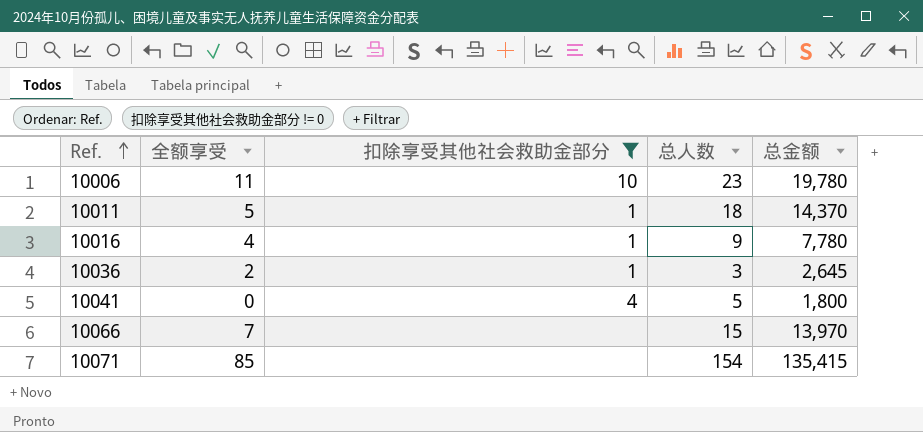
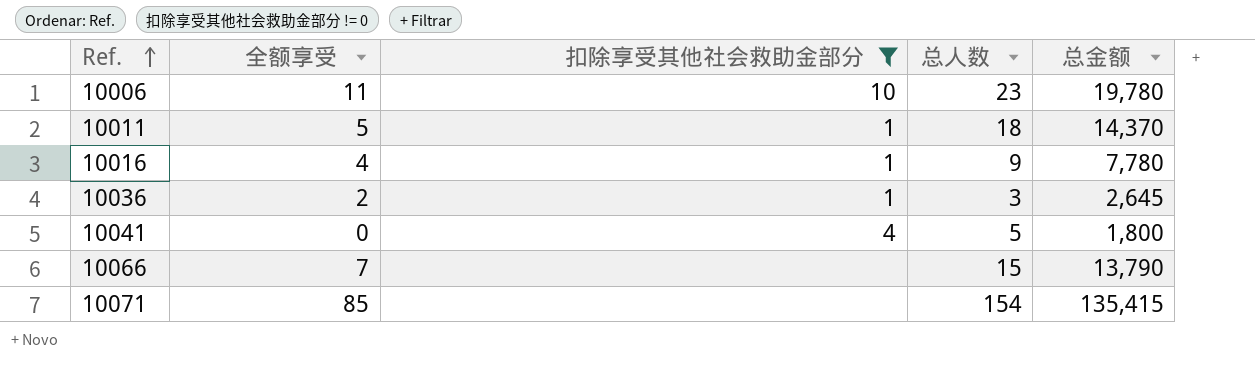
10066 | 总金额: 13,970 -> 13,790

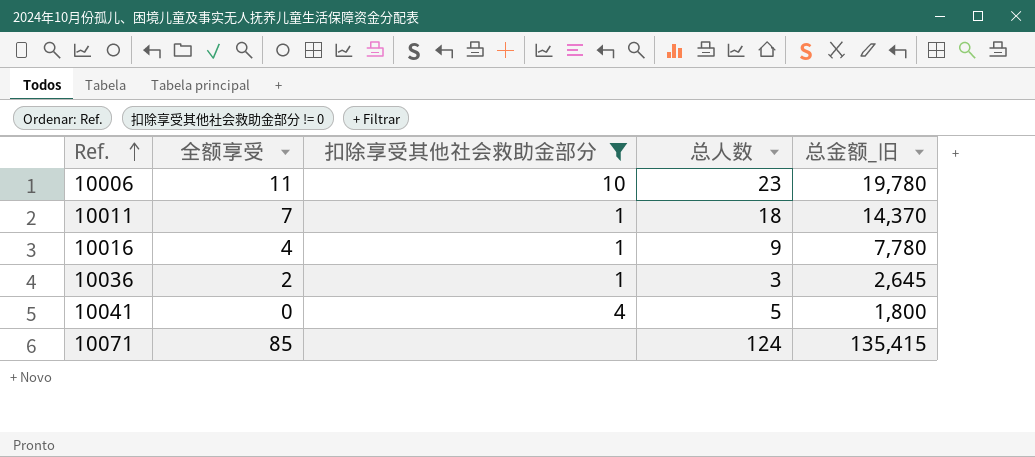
column name: 总金额 -> 总金额_旧
row 10066: 7 | none | 15 | 13,790 -> none
10011 | 全额享受: 5 -> 7
10071 | 总人数: 154 -> 124

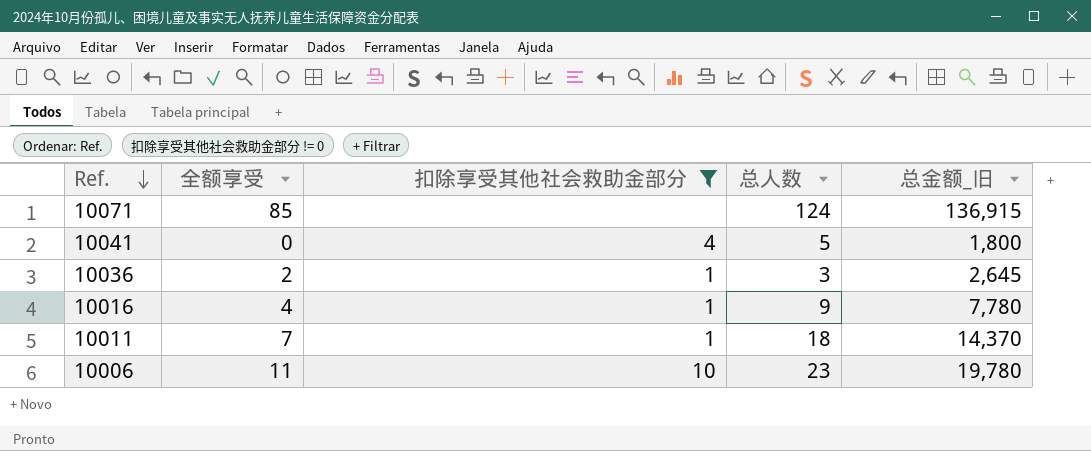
row order: Ref. ascending -> Ref. descending
10071 | 总金额_旧: 135,415 -> 136,915

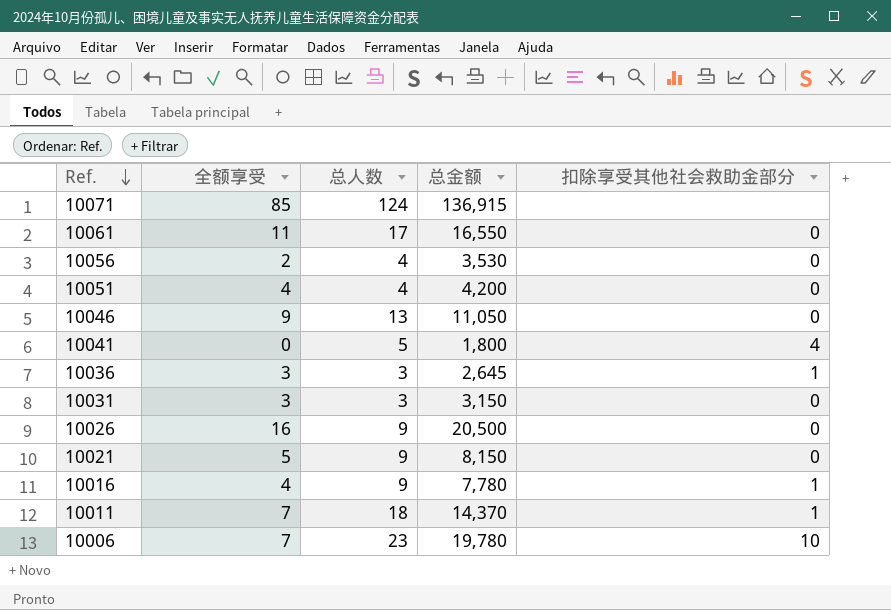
filter: 扣除享受其他社会救助金部分 != 0 -> none
column name: 总金额_旧 -> 总金额
column 扣除享受其他社会救助金部分 | position: 3 -> 5
10036 | 全额享受: 2 -> 3
10006 | 全额享受: 11 -> 7

